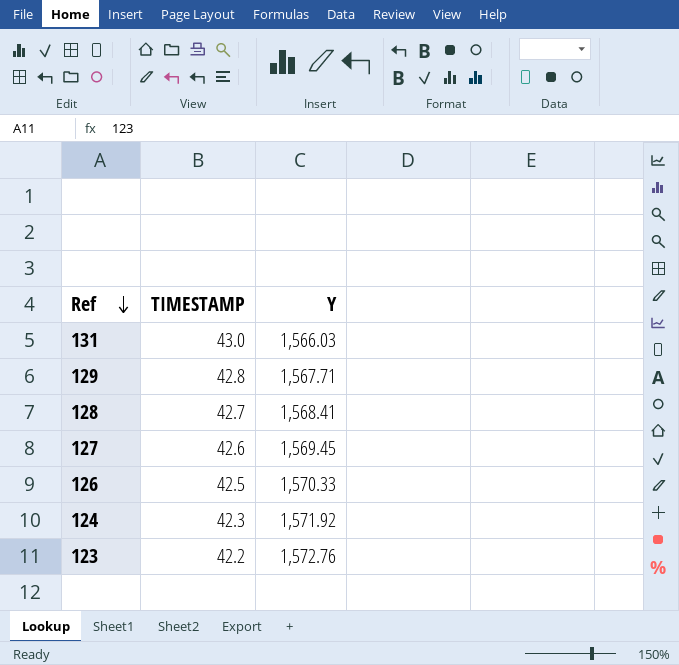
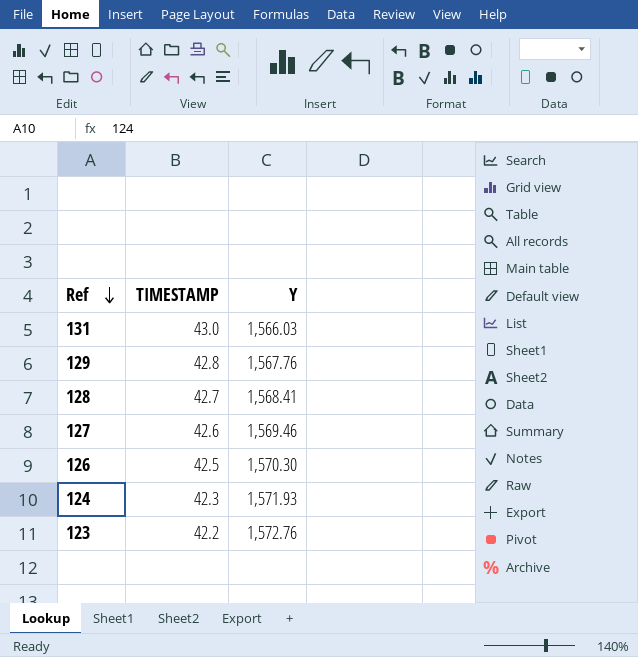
129 | Y: 1,567.71 -> 1,567.76
127 | Y: 1,569.45 -> 1,569.46
126 | Y: 1,570.33 -> 1,570.30
124 | Y: 1,571.92 -> 1,571.93

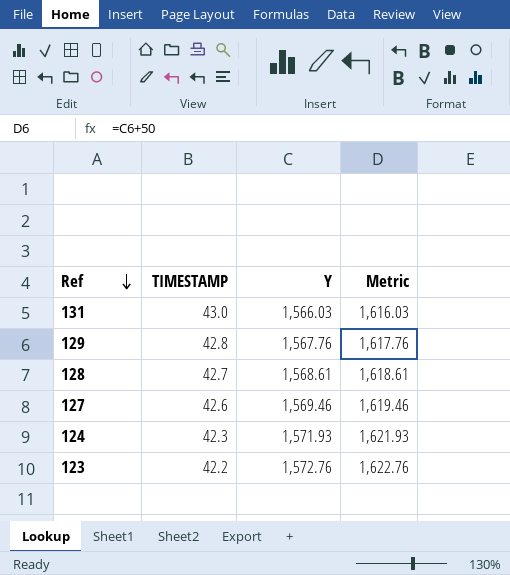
column Metric | formula: none -> [Y] + 50
row 126: 42.5 | 1,570.30 -> none
128 | Y: 1,568.41 -> 1,568.61

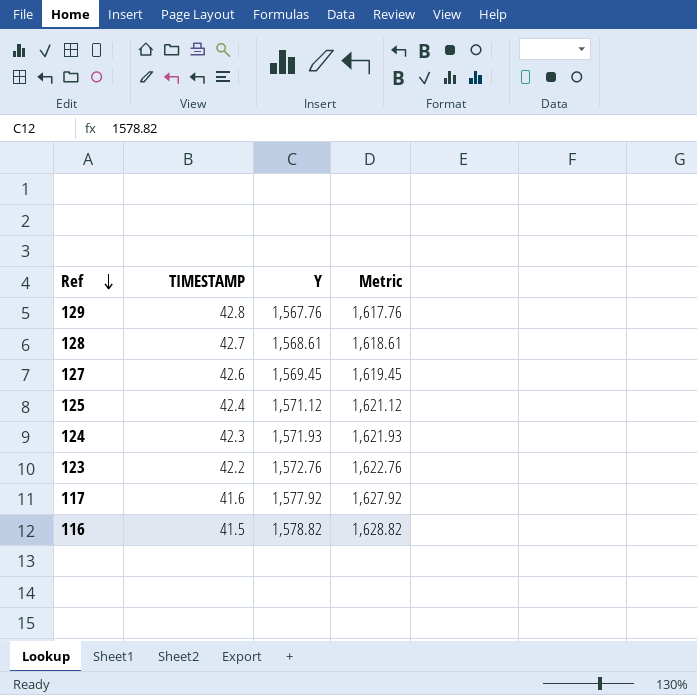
row 131: 43.0 | 1,566.03 | 1,616.03 -> none
127 | Y: 1,569.46 -> 1,569.45
127 | Metric: 1,619.46 -> 1,619.45
row 125: none -> 42.4 | 1,571.12 | 1,621.12
row 117: none -> 41.6 | 1,577.92 | 1,627.92
row 116: none -> 41.5 | 1,578.82 | 1,628.82

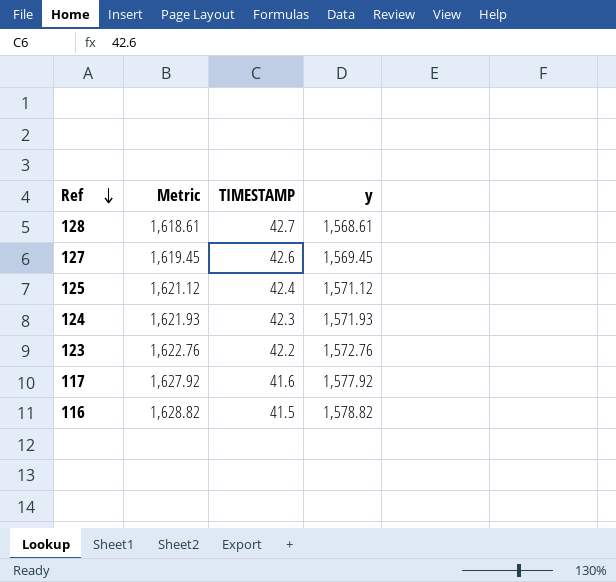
column Metric | position: 4 -> 2
column name: Y -> y
row 129: 42.8 | 1,567.76 | 1,617.76 -> none

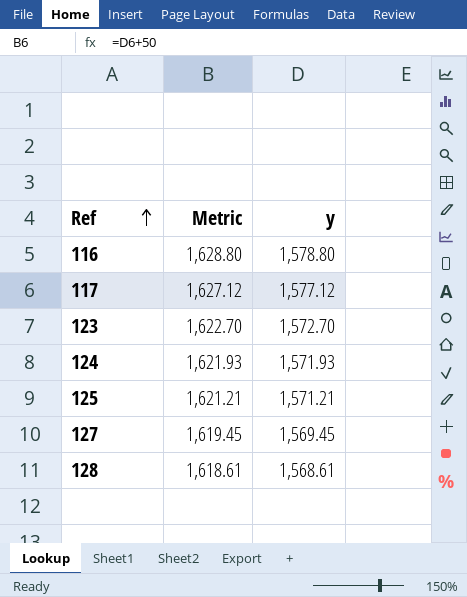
row order: Ref descending -> Ref ascending
column TIMESTAMP | position: 3 -> none
116 | Metric: 1,628.82 -> 1,628.80
116 | y: 1,578.82 -> 1,578.80
117 | Metric: 1,627.92 -> 1,627.12
117 | y: 1,577.92 -> 1,577.12
123 | Metric: 1,622.76 -> 1,622.70
123 | y: 1,572.76 -> 1,572.70
125 | Metric: 1,621.12 -> 1,621.21
125 | y: 1,571.12 -> 1,571.21

